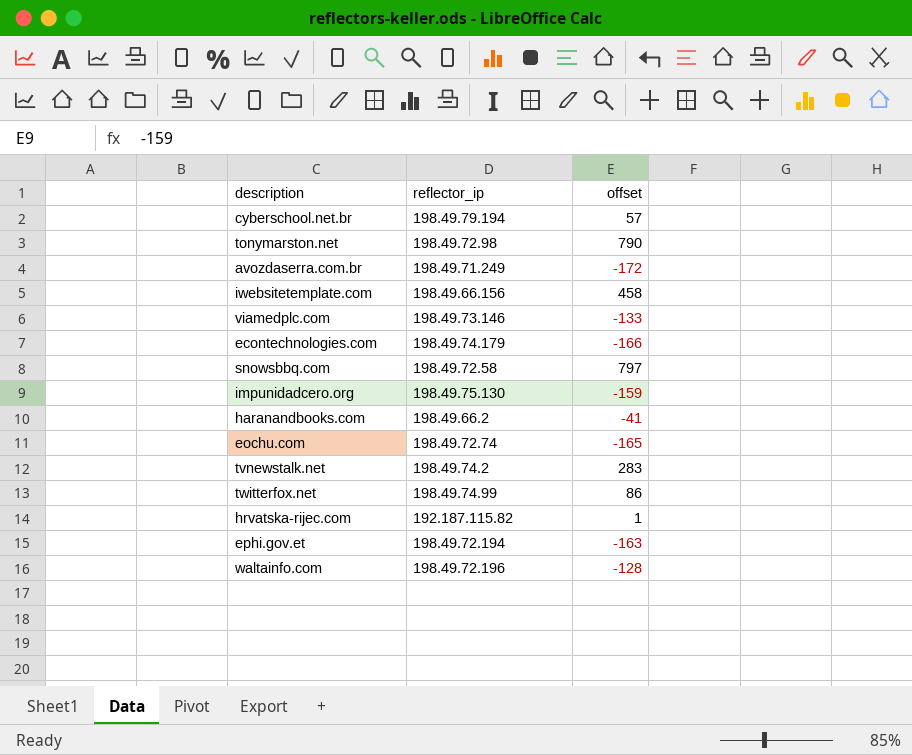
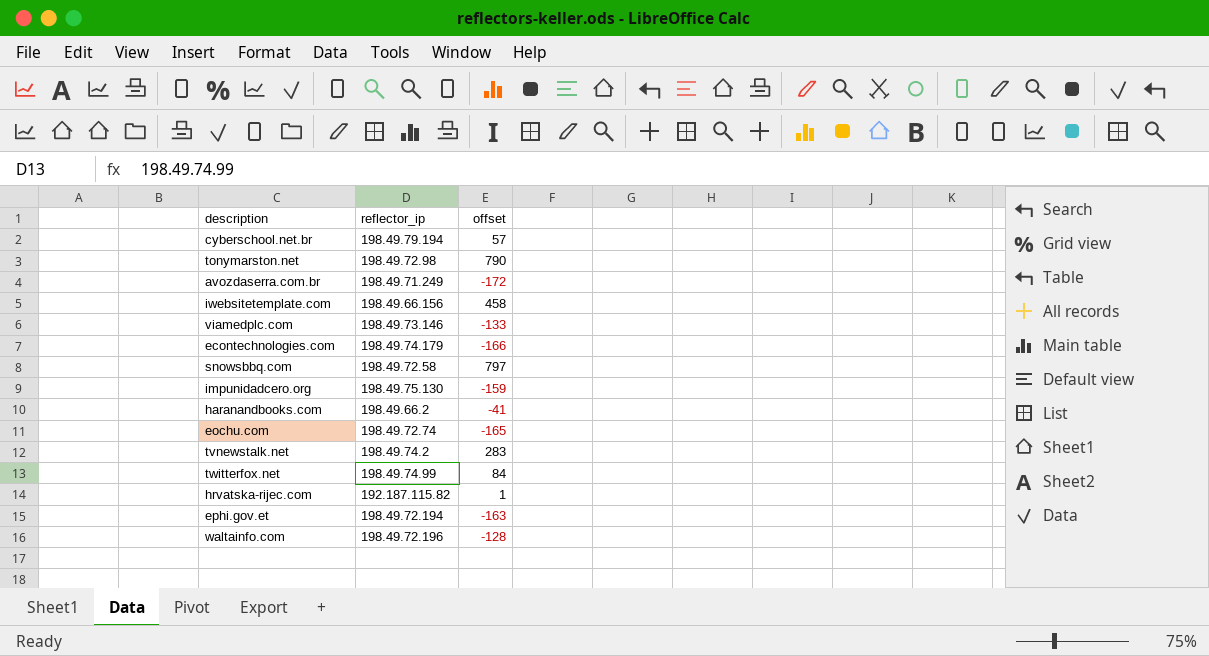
twitterfox.net | offset: 86 -> 84

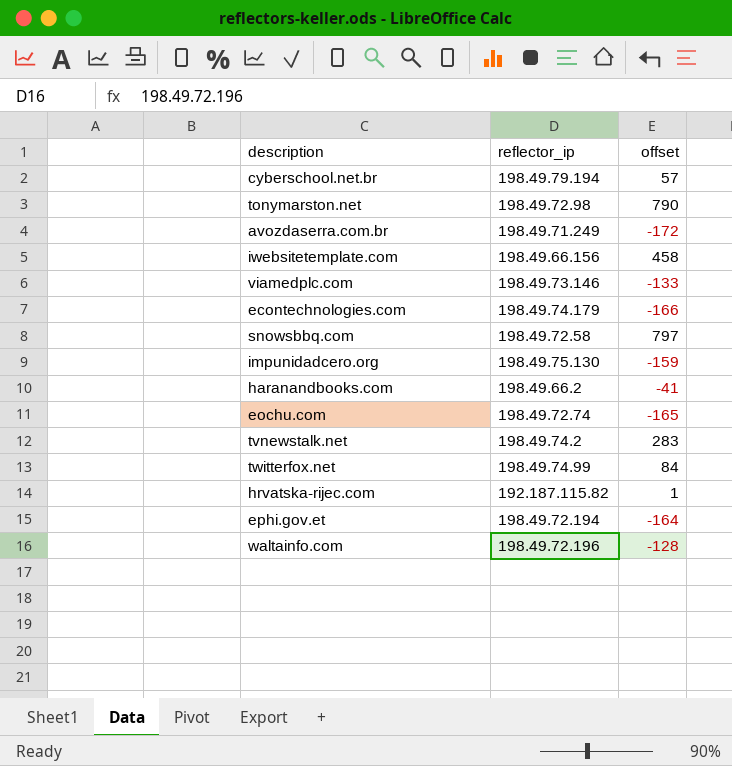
ephi.gov.et | offset: -163 -> -164

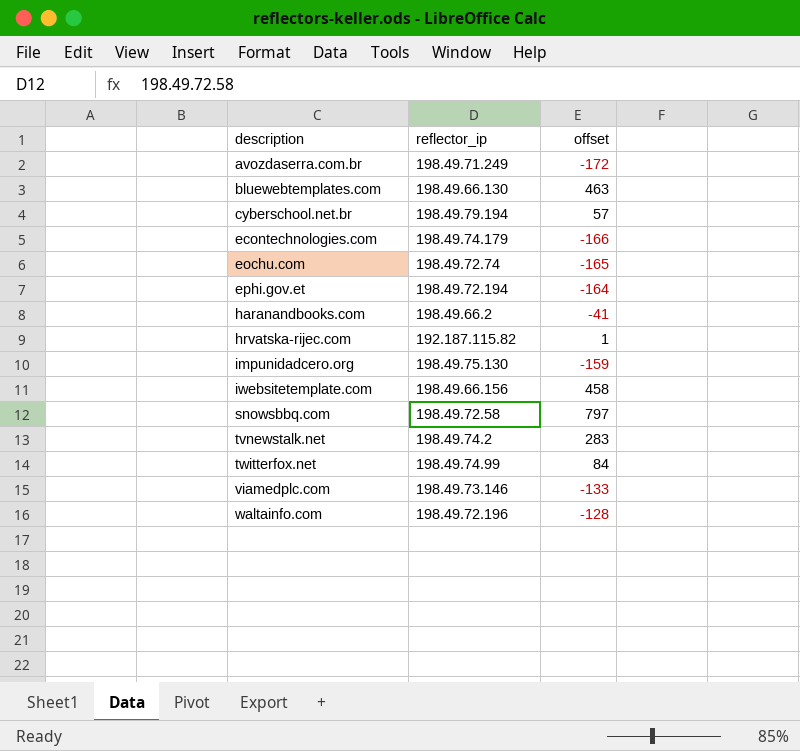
row order: none -> description ascending
row tonymarston.net: 198.49.72.98 | 790 -> none
row bluewebtemplates.com: none -> 198.49.66.130 | 463

